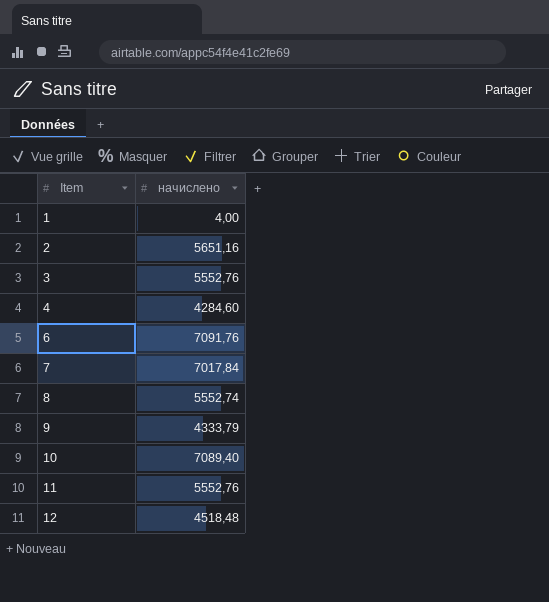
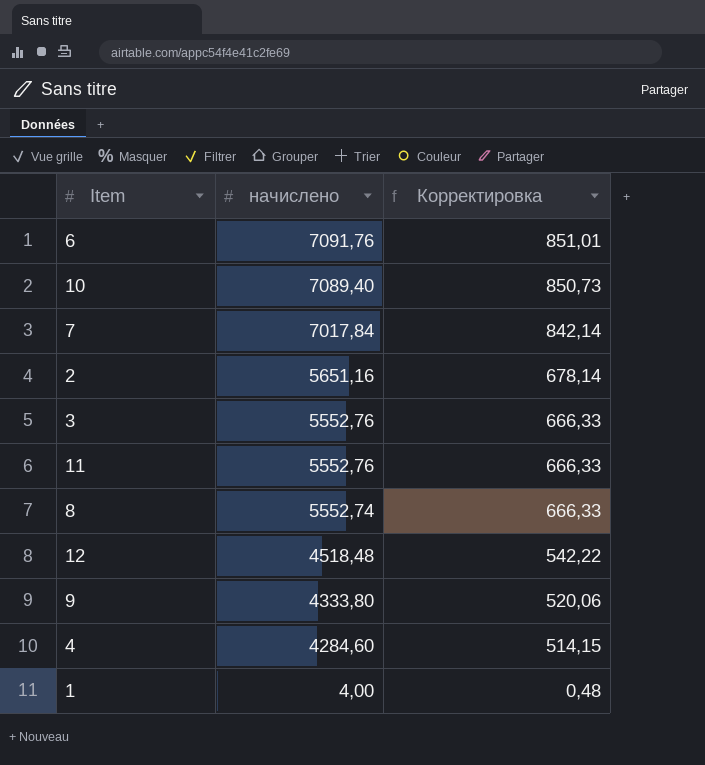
row order: Item ascending -> начислено descending
column Корректировка | formula: none -> [начислено] * 0,12
9 | начислено: 4333,79 -> 4333,80

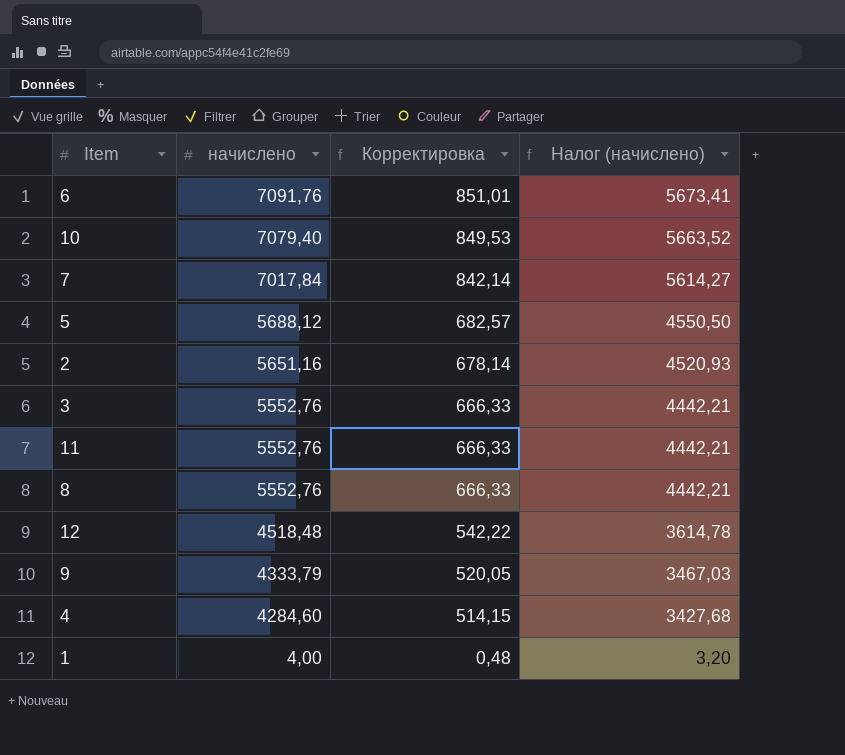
column Налог (начислено) | formula: none -> [начислено] * 0,8
10 | начислено: 7089,40 -> 7079,40
10 | Корректировка: 850,73 -> 849,53
row 5: none -> 5688,12 | 682,57 | 4550,50
8 | начислено: 5552,74 -> 5552,76
9 | начислено: 4333,80 -> 4333,79
9 | Корректировка: 520,06 -> 520,05

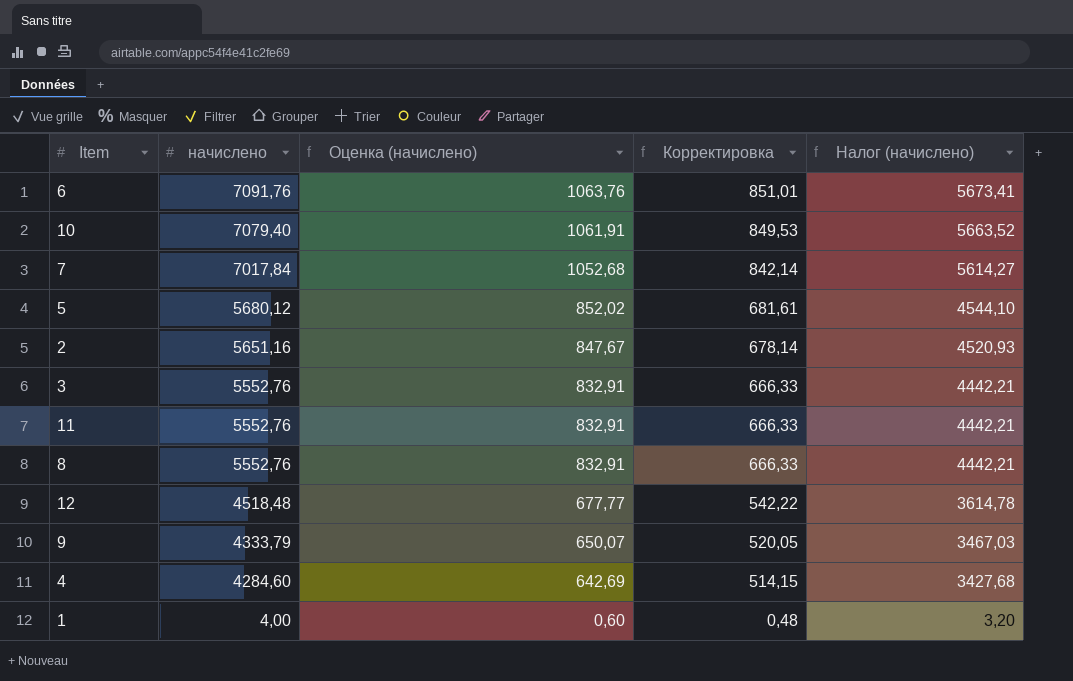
column Оценка (начислено) | formula: none -> [начислено] * 0,15
5 | начислено: 5688,12 -> 5680,12
5 | Корректировка: 682,57 -> 681,61
5 | Налог (начислено): 4550,50 -> 4544,10

